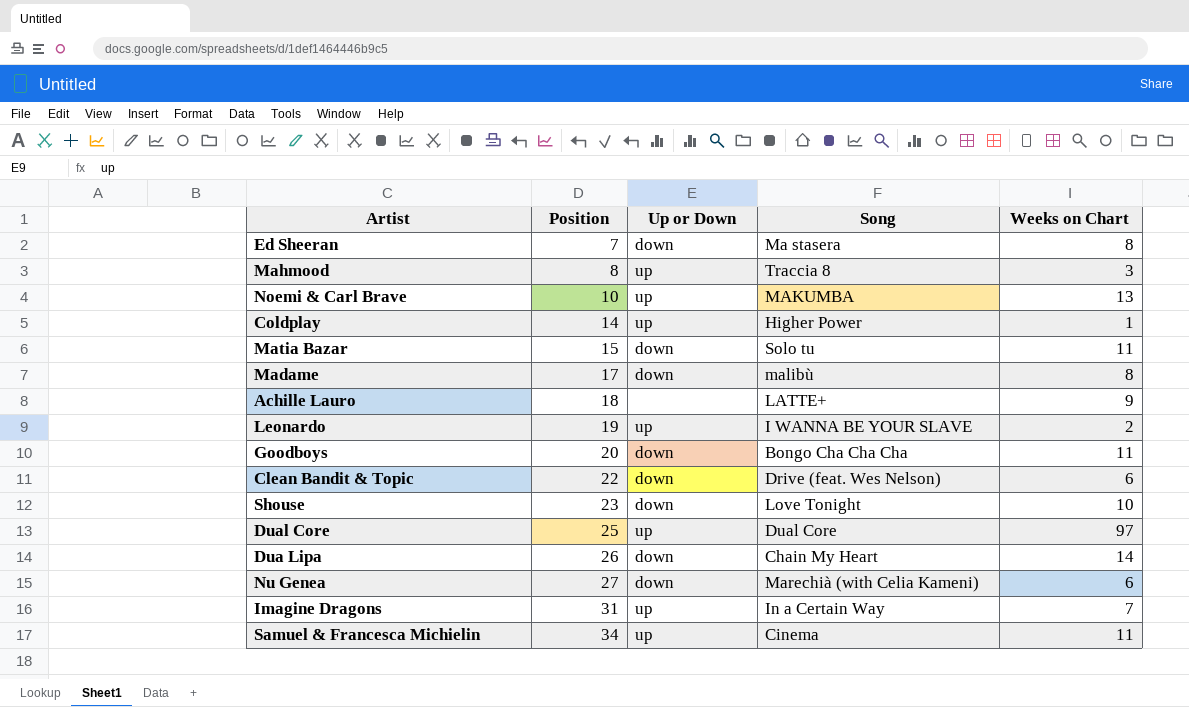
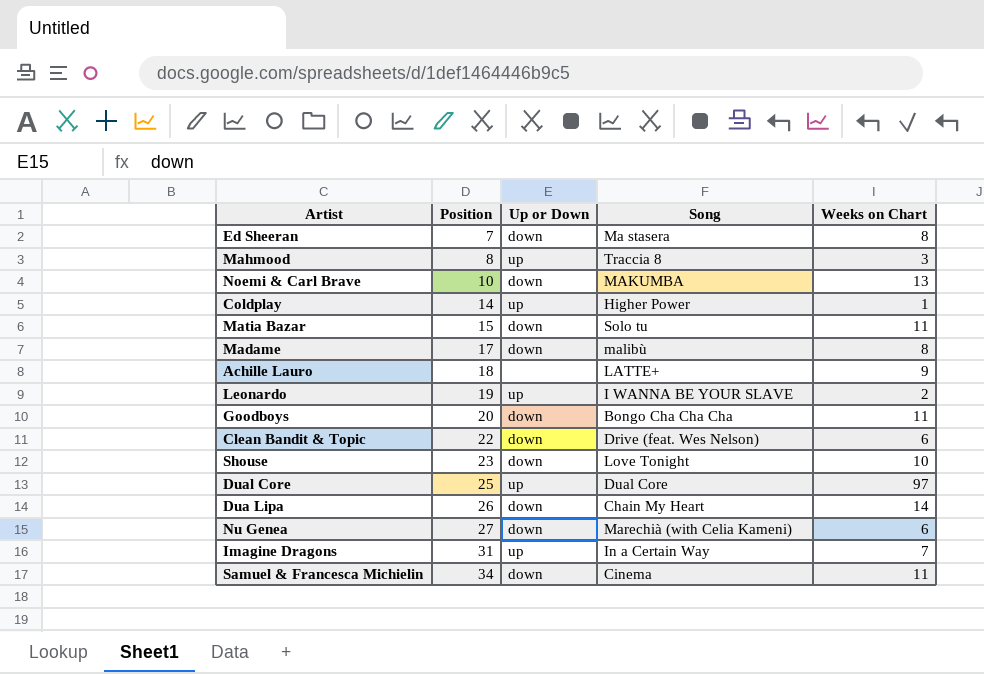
Noemi & Carl Brave | Up or Down: up -> down
Samuel & Francesca Michielin | Up or Down: up -> down

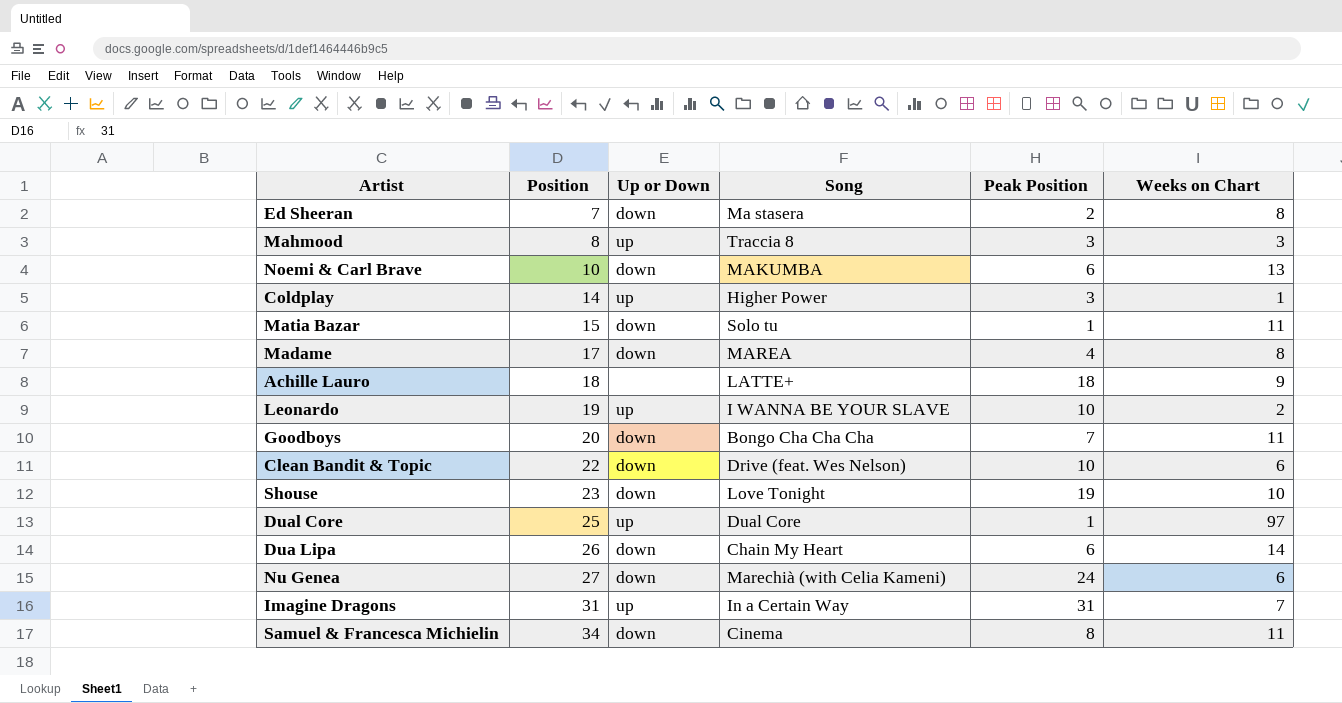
column Peak Position | position: none -> 5
Madame | Song: malibù -> MAREA

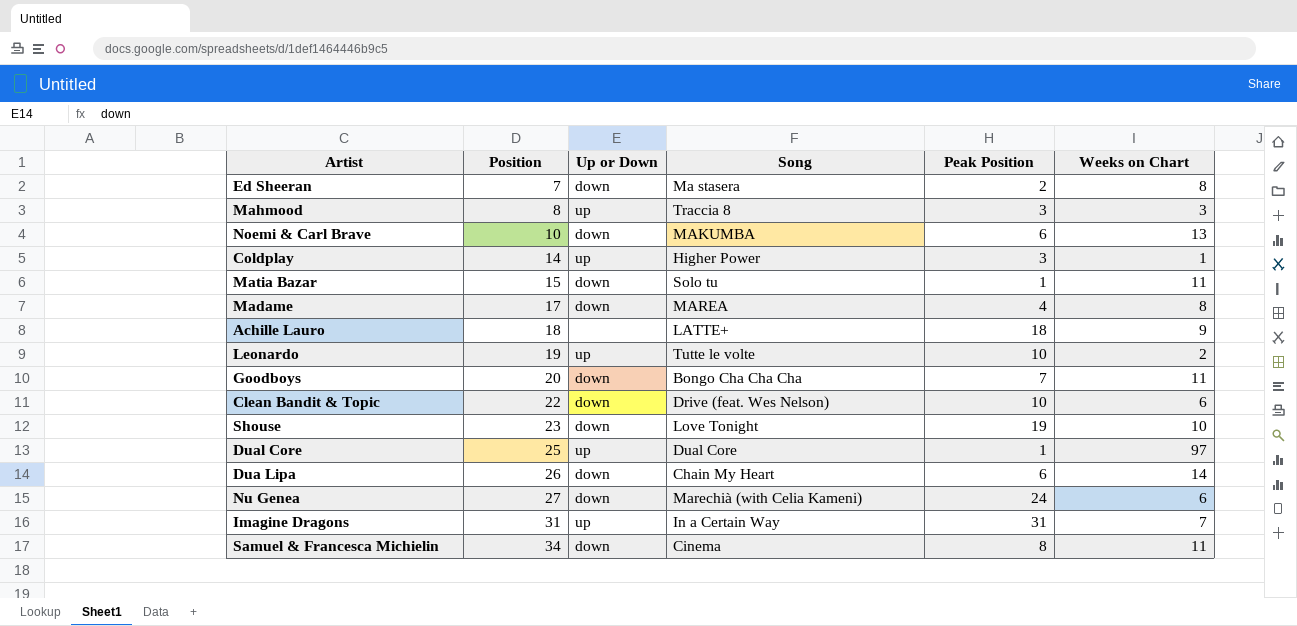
Leonardo | Song: I WANNA BE YOUR SLAVE -> Tutte le volte

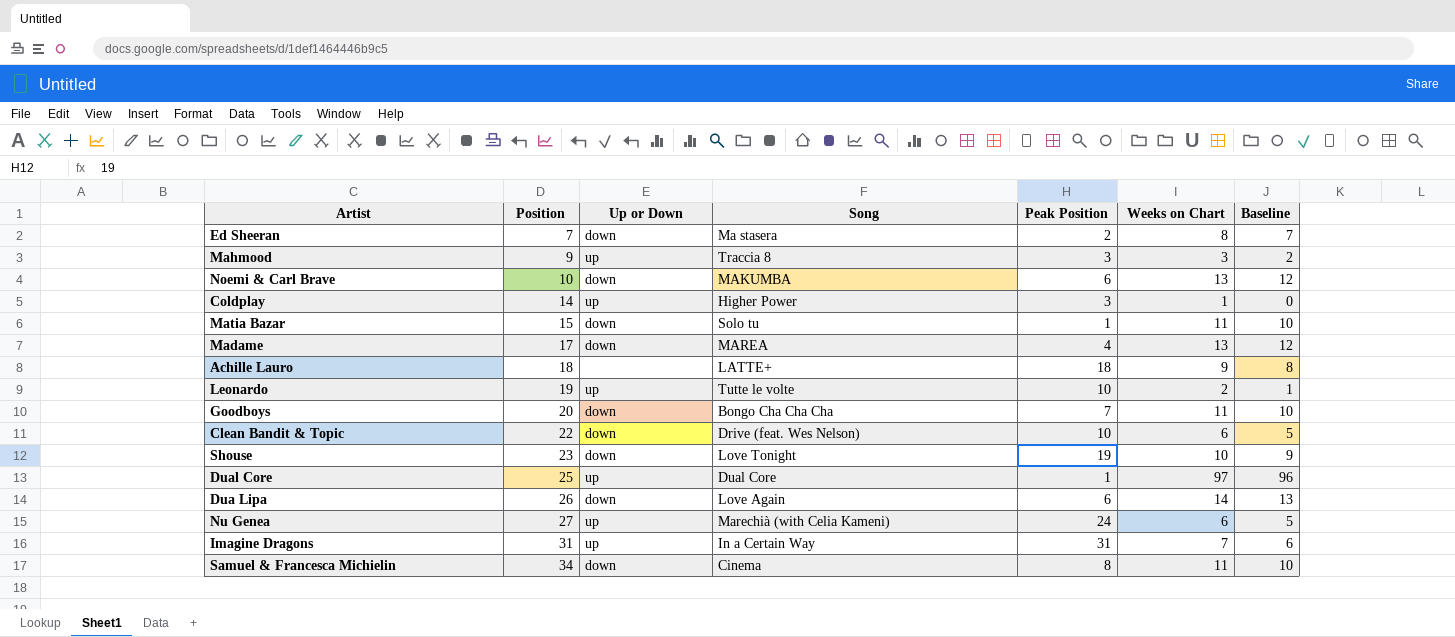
column Baseline | formula: none -> [Weeks on Chart] - 1
Mahmood | Position: 8 -> 9
Madame | Weeks on Chart: 8 -> 13
Dua Lipa | Song: Chain My Heart -> Love Again
Nu Genea | Up or Down: down -> up

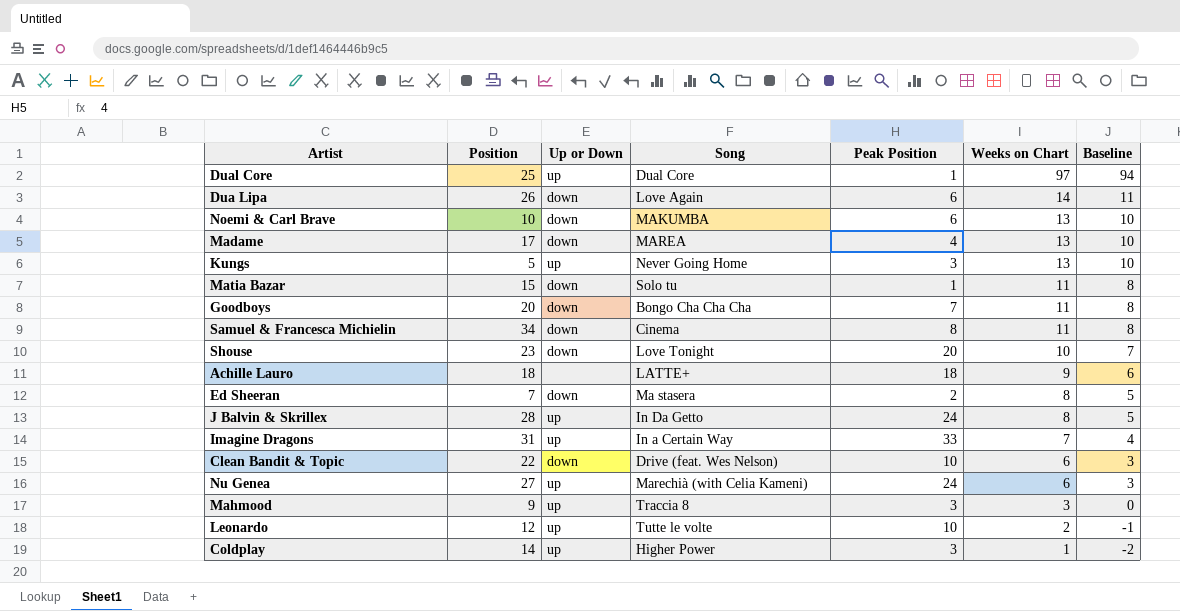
row order: Position ascending -> Weeks on Chart descending
column Baseline | formula: [Weeks on Chart] - 1 -> [Weeks on Chart] - 3
row Kungs: none -> 5 | up | Never Going Home | 3 | 13 | 10
Shouse | Peak Position: 19 -> 20
row J Balvin & Skrillex: none -> 28 | up | In Da Getto | 24 | 8 | 5
Imagine Dragons | Peak Position: 31 -> 33
Leonardo | Position: 19 -> 12

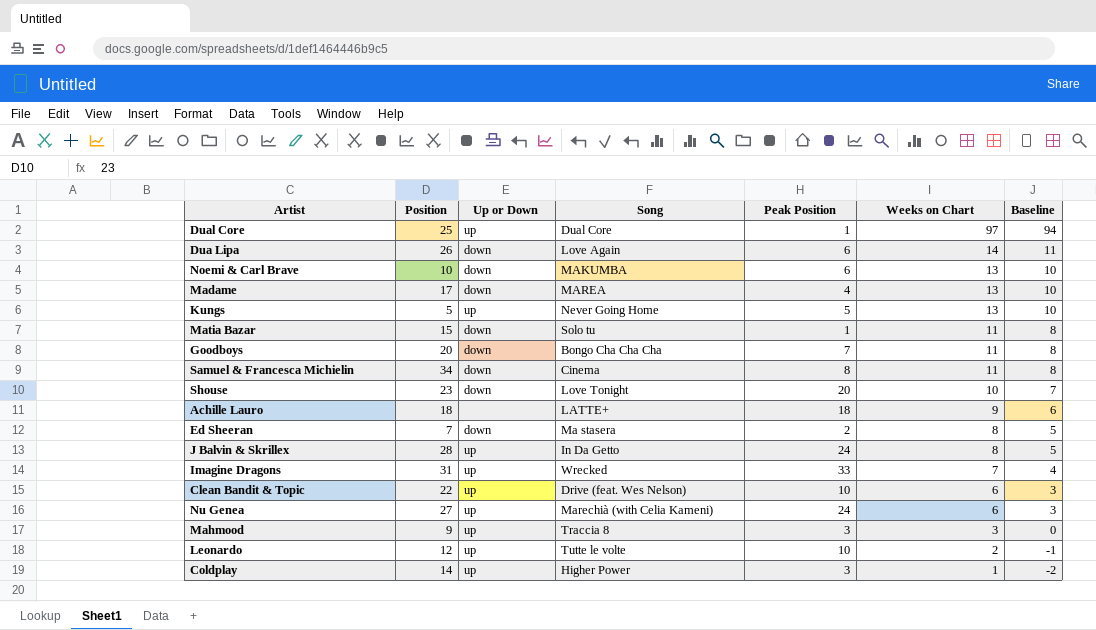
Kungs | Peak Position: 3 -> 5
Imagine Dragons | Song: In a Certain Way -> Wrecked
Clean Bandit & Topic | Up or Down: down -> up

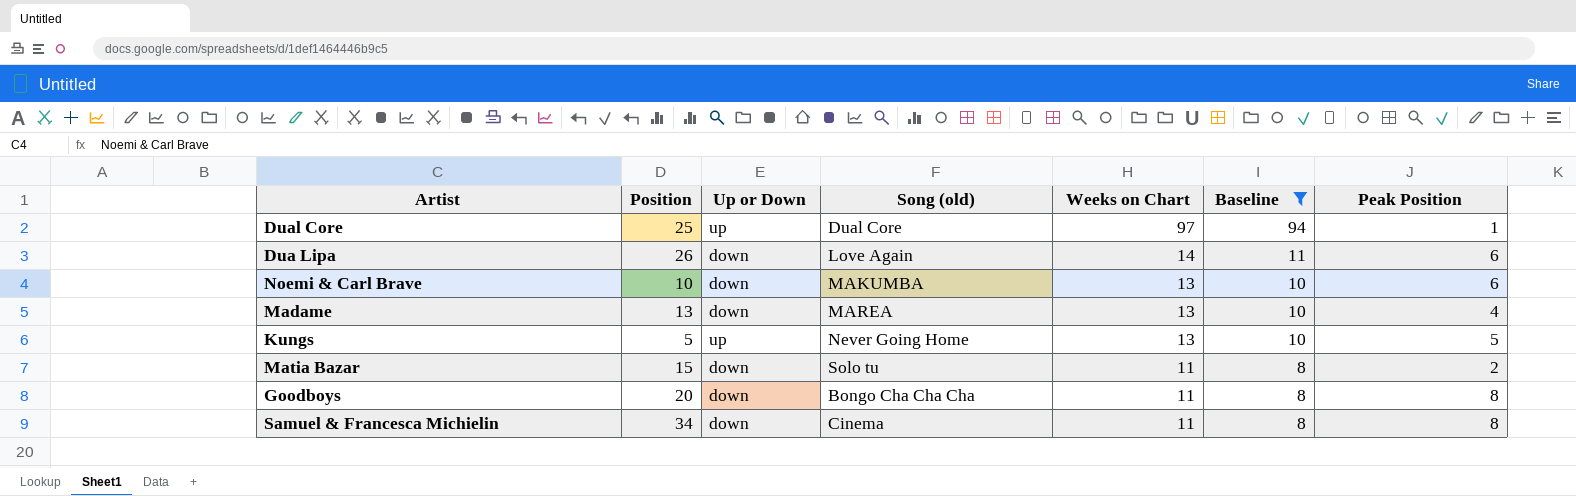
filter: none -> Baseline >= 8
column name: Song -> Song (old)
column Peak Position | position: 5 -> 7
Madame | Position: 17 -> 13
Matia Bazar | Peak Position: 1 -> 2
Goodboys | Peak Position: 7 -> 8

